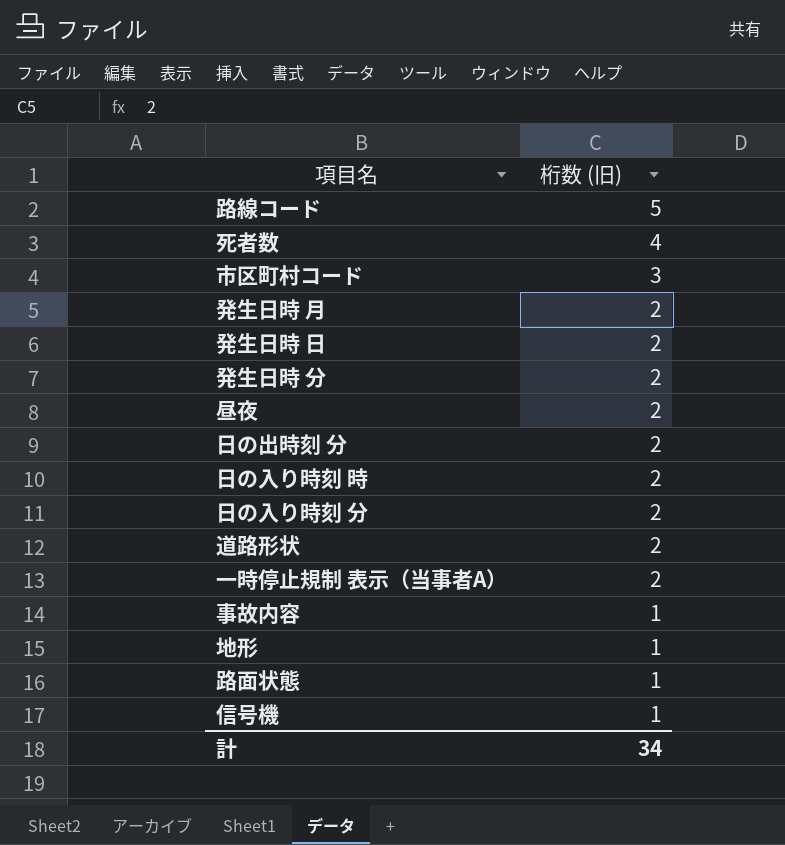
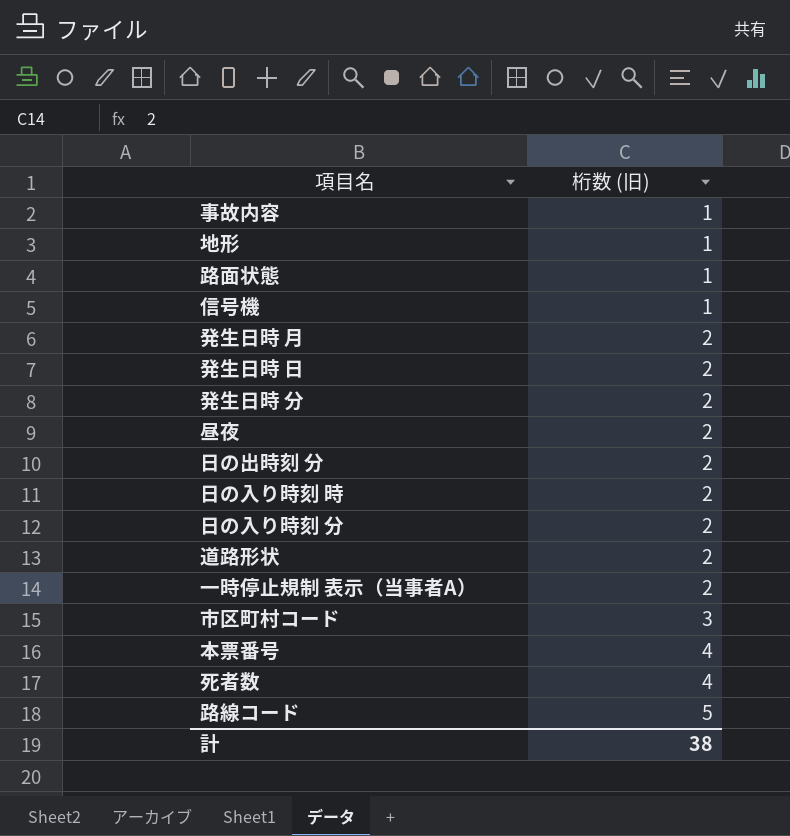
row order: 桁数 (旧) descending -> 桁数 (旧) ascending
row 本票番号: none -> 4
計 | 桁数 (旧): 34 -> 38

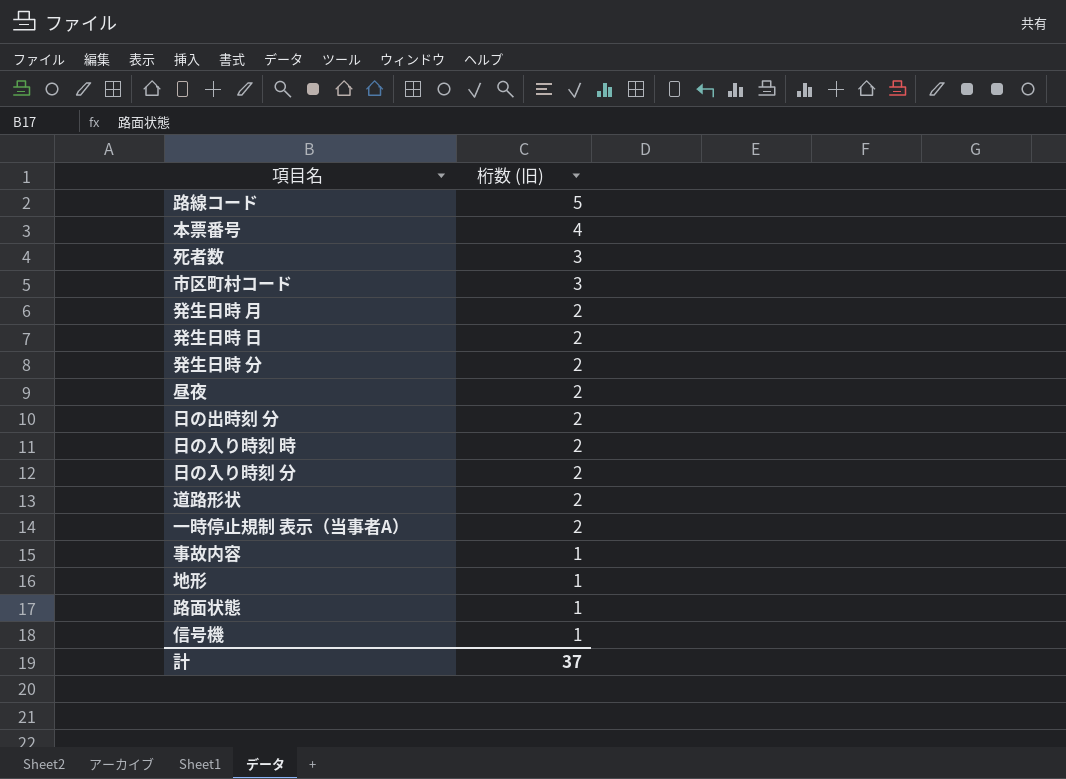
row order: 桁数 (旧) ascending -> 桁数 (旧) descending
死者数 | 桁数 (旧): 4 -> 3
計 | 桁数 (旧): 38 -> 37

